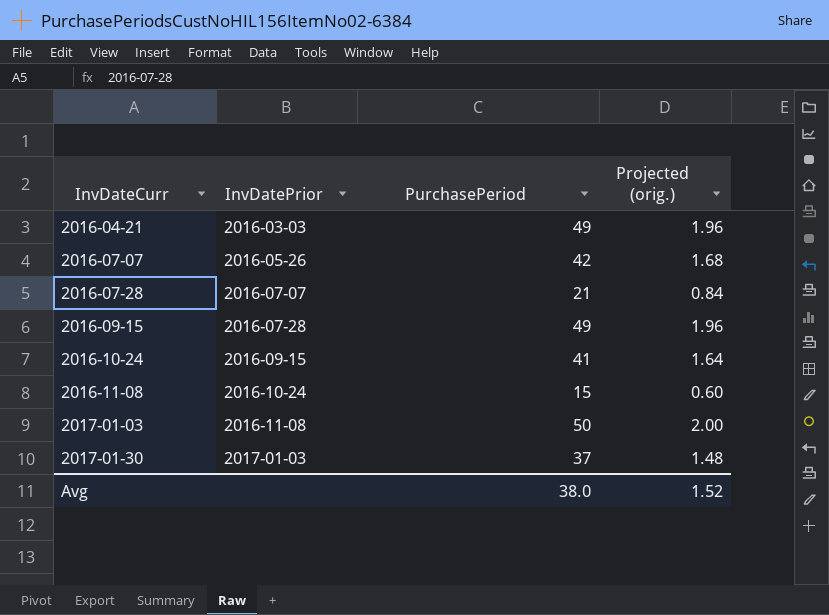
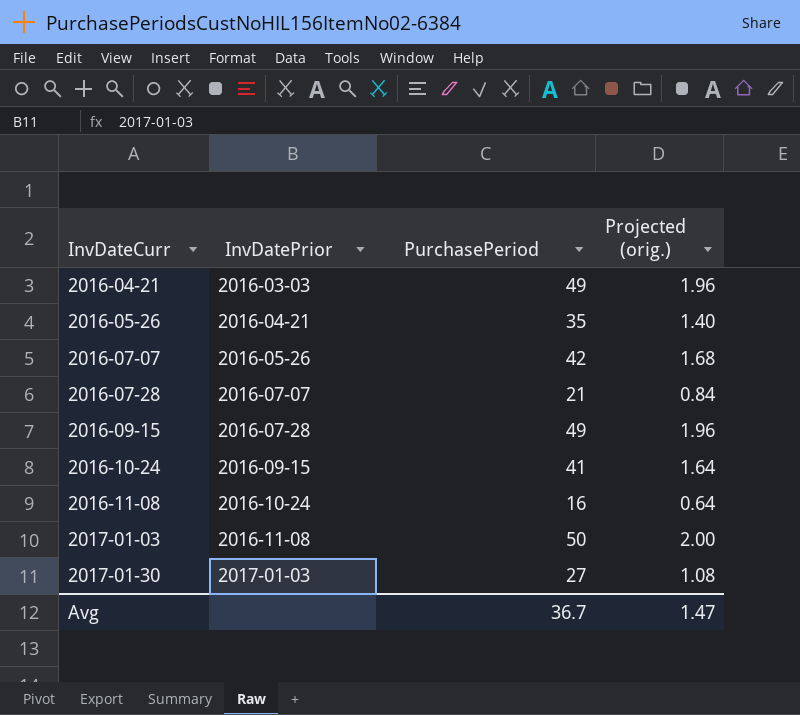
row 2016-05-26: none -> 2016-04-21 | 35 | 1.40
2016-11-08 | PurchasePeriod: 15 -> 16
2016-11-08 | Projected (orig.): 0.60 -> 0.64
2017-01-30 | PurchasePeriod: 37 -> 27
2017-01-30 | Projected (orig.): 1.48 -> 1.08
Avg | PurchasePeriod: 38.0 -> 36.7
Avg | Projected (orig.): 1.52 -> 1.47

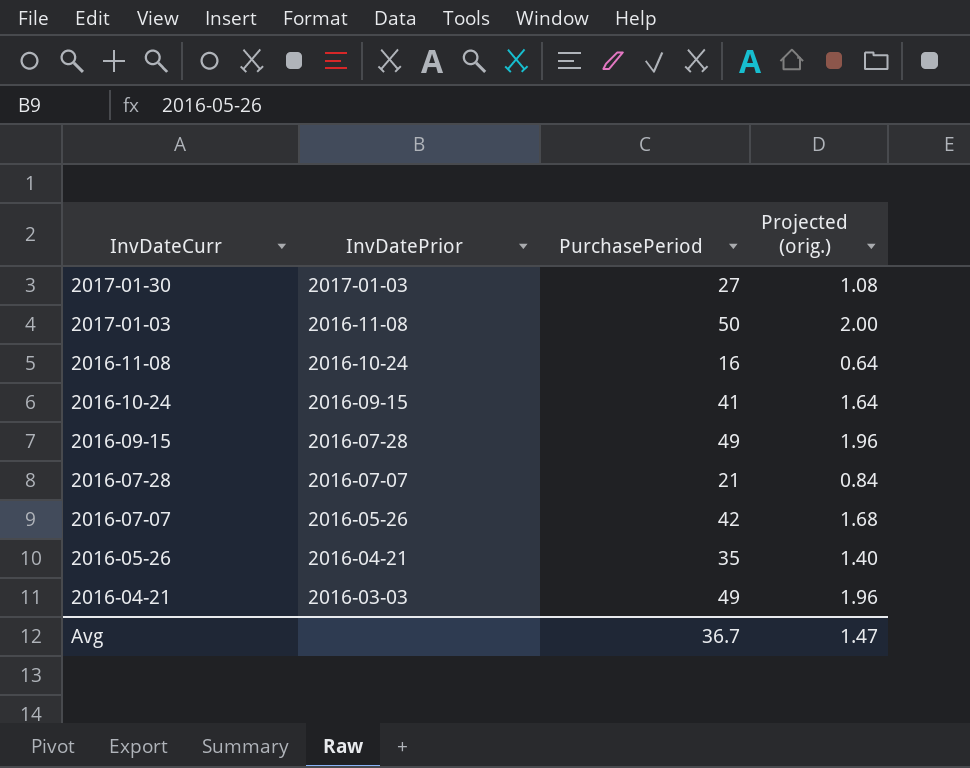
row order: InvDateCurr ascending -> InvDateCurr descending

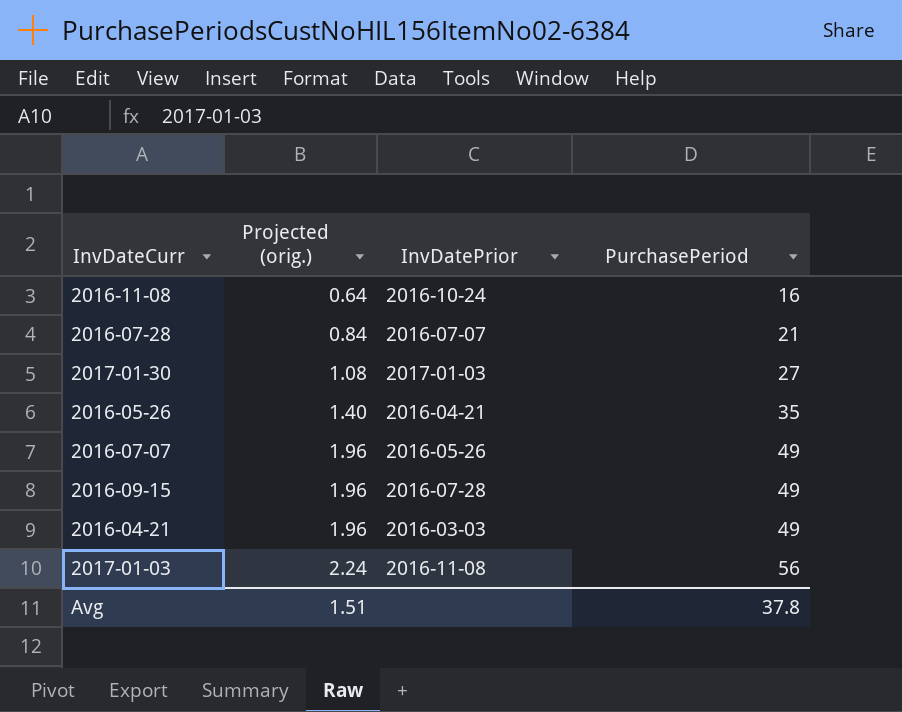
row order: InvDateCurr descending -> Projected (orig.) ascending
column Projected (orig.) | position: 4 -> 2
row 2016-10-24: 2016-09-15 | 41 | 1.64 -> none
2016-07-07 | Projected (orig.): 1.68 -> 1.96
2016-07-07 | PurchasePeriod: 42 -> 49
2017-01-03 | Projected (orig.): 2.00 -> 2.24
2017-01-03 | PurchasePeriod: 50 -> 56
Avg | Projected (orig.): 1.47 -> 1.51
Avg | PurchasePeriod: 36.7 -> 37.8

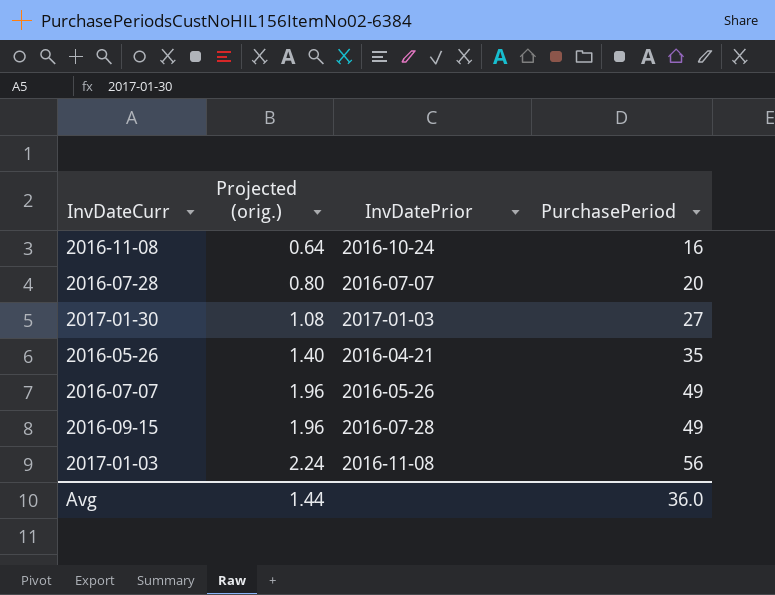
row 2016-04-21: 1.96 | 2016-03-03 | 49 -> none
2016-07-28 | Projected (orig.): 0.84 -> 0.80
2016-07-28 | PurchasePeriod: 21 -> 20
Avg | Projected (orig.): 1.51 -> 1.44
Avg | PurchasePeriod: 37.8 -> 36.0

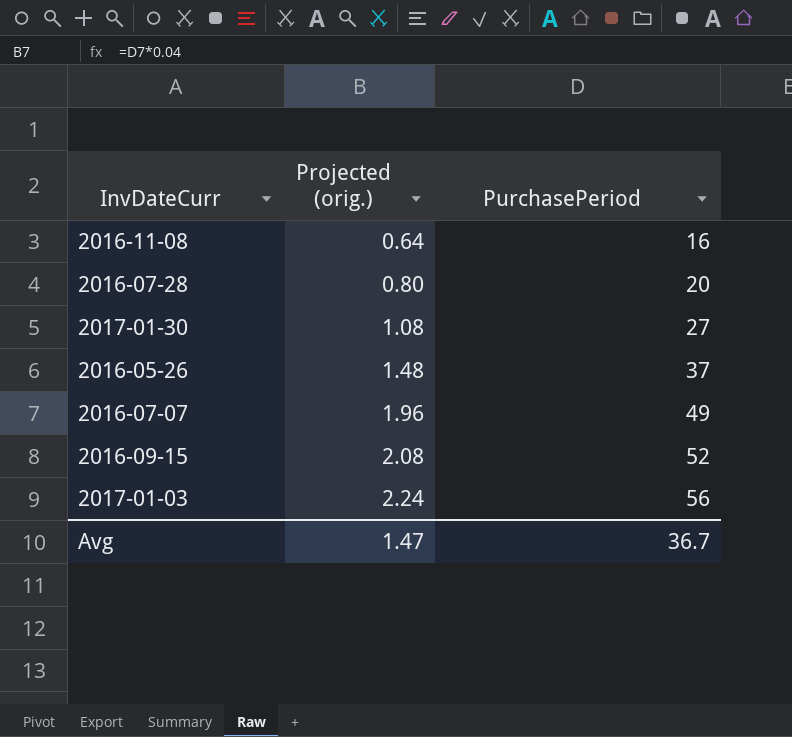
column InvDatePrior | position: 3 -> none
2016-05-26 | Projected (orig.): 1.40 -> 1.48
2016-05-26 | PurchasePeriod: 35 -> 37
2016-09-15 | Projected (orig.): 1.96 -> 2.08
2016-09-15 | PurchasePeriod: 49 -> 52
Avg | Projected (orig.): 1.44 -> 1.47
Avg | PurchasePeriod: 36.0 -> 36.7

